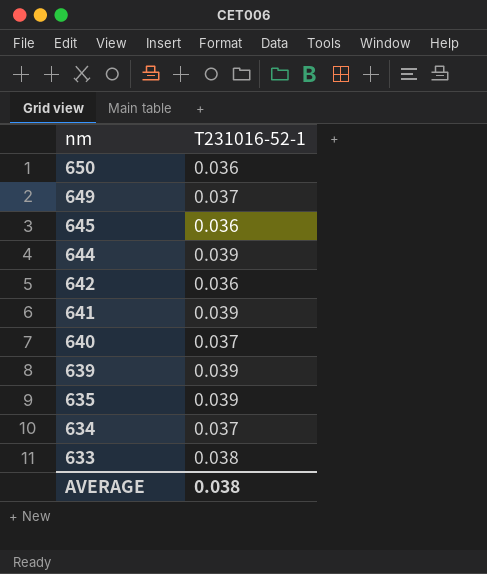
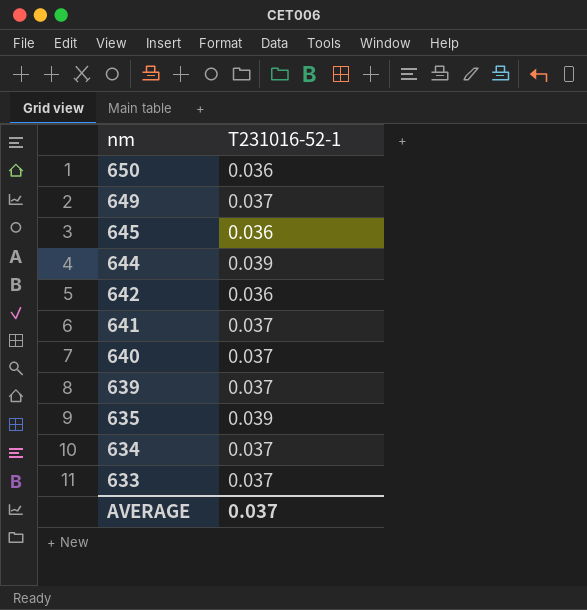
641 | T231016-52-1: 0.039 -> 0.037
639 | T231016-52-1: 0.039 -> 0.037
633 | T231016-52-1: 0.038 -> 0.037
AVERAGE | T231016-52-1: 0.038 -> 0.037

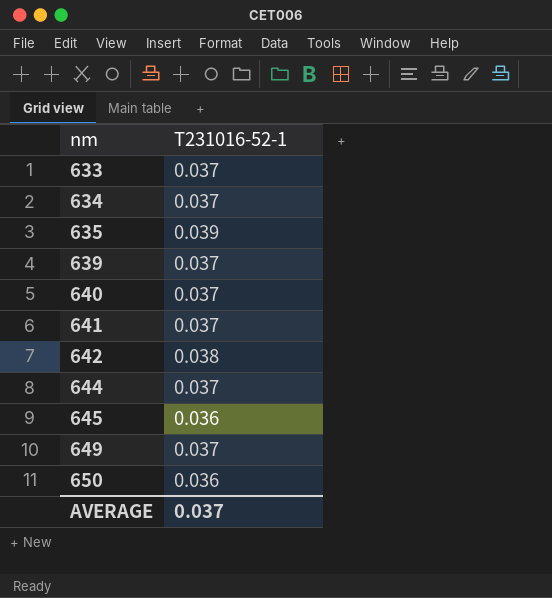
row order: nm descending -> nm ascending
642 | T231016-52-1: 0.036 -> 0.038
644 | T231016-52-1: 0.039 -> 0.037

